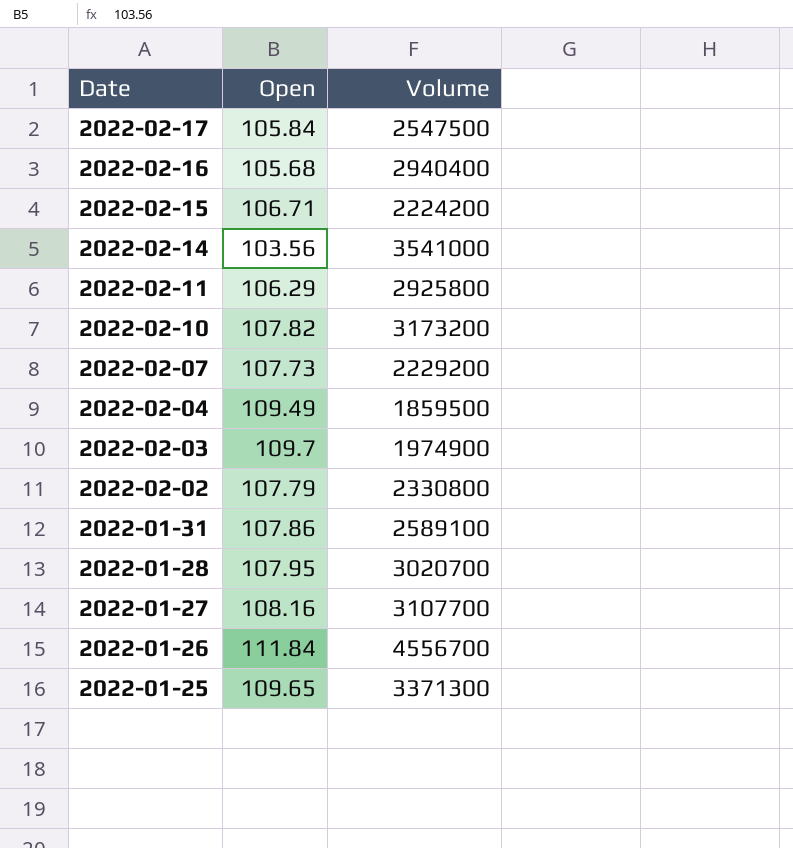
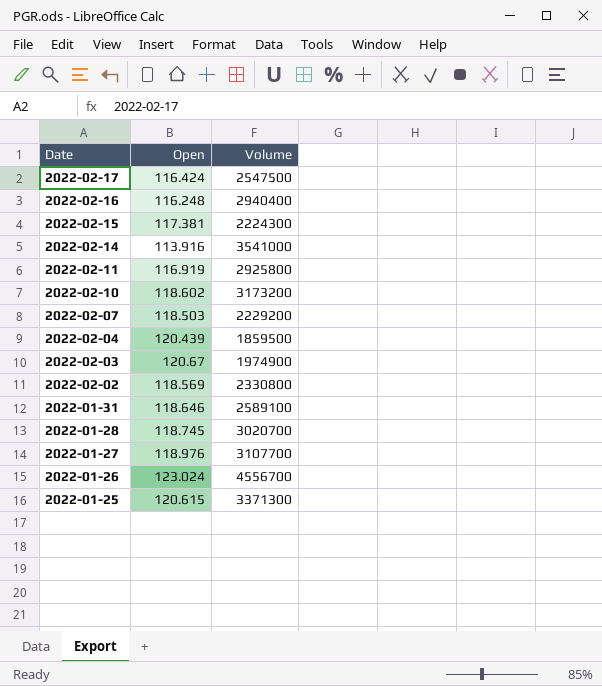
2022-02-17 | Open: 105.84 -> 116.424
2022-02-16 | Open: 105.68 -> 116.248
2022-02-15 | Open: 106.71 -> 117.381
2022-02-15 | Volume: 2224200 -> 2224300
2022-02-14 | Open: 103.56 -> 113.916
2022-02-11 | Open: 106.29 -> 116.919
2022-02-10 | Open: 107.82 -> 118.602
2022-02-07 | Open: 107.73 -> 118.503
2022-02-04 | Open: 109.49 -> 120.439
2022-02-03 | Open: 109.7 -> 120.67
2022-02-02 | Open: 107.79 -> 118.569
2022-01-31 | Open: 107.86 -> 118.646
2022-01-28 | Open: 107.95 -> 118.745
2022-01-27 | Open: 108.16 -> 118.976
2022-01-26 | Open: 111.84 -> 123.024
2022-01-25 | Open: 109.65 -> 120.615

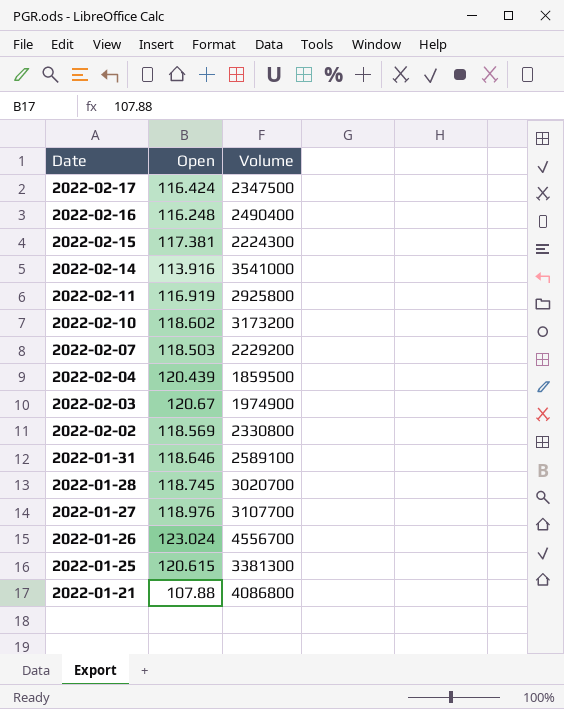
2022-02-17 | Volume: 2547500 -> 2347500
2022-02-16 | Volume: 2940400 -> 2490400
2022-01-25 | Volume: 3371300 -> 3381300
row 2022-01-21: none -> 107.88 | 4086800

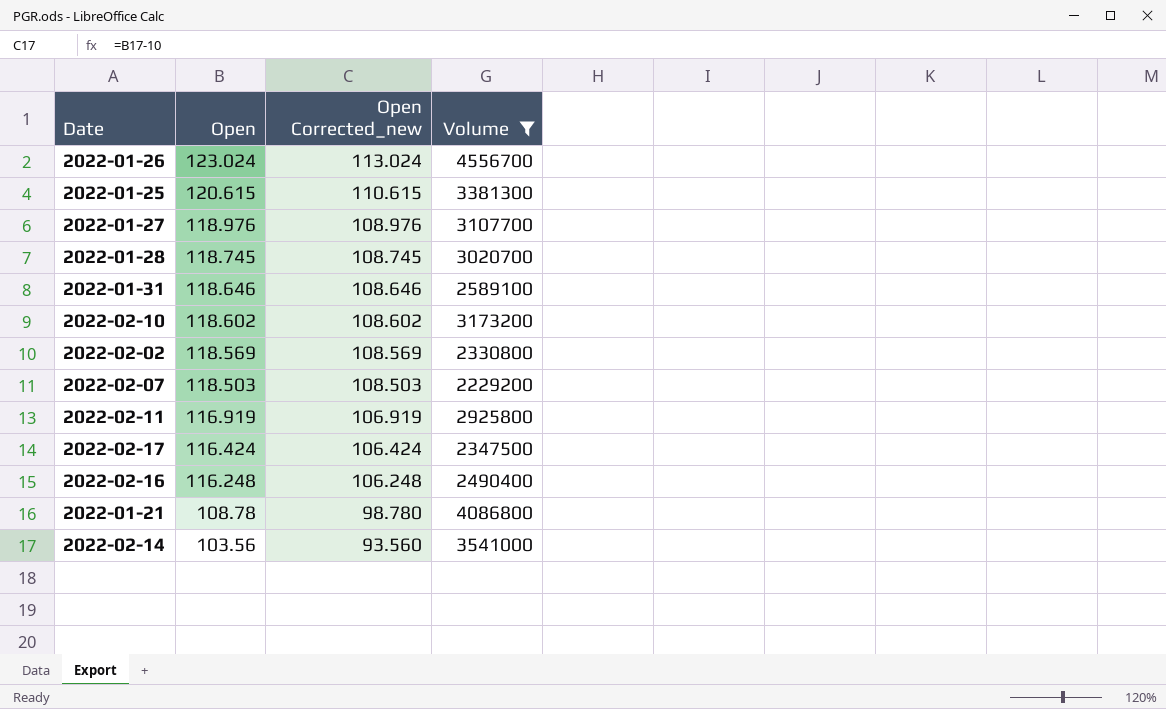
filter: none -> Volume >= 2229200
row order: Date descending -> Open descending
column Open Corrected_new | formula: none -> [Open] - 10
2022-01-21 | Open: 107.88 -> 108.78
2022-02-14 | Open: 113.916 -> 103.56

